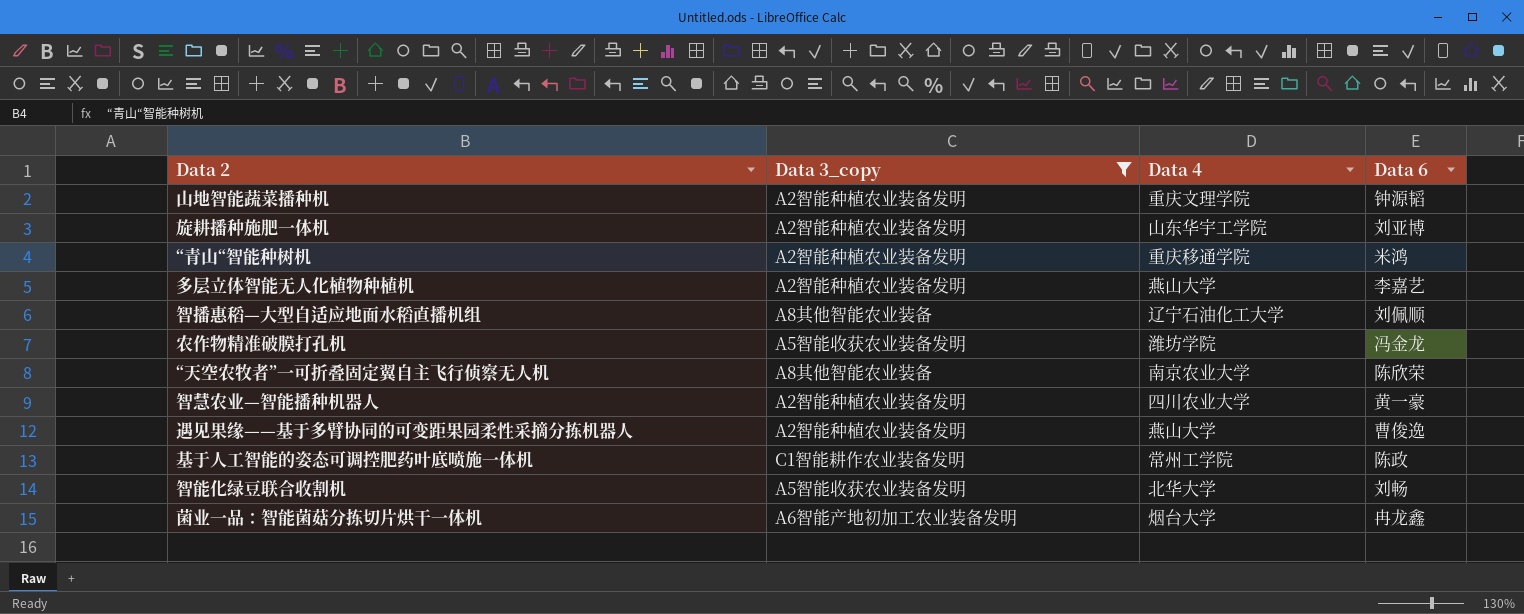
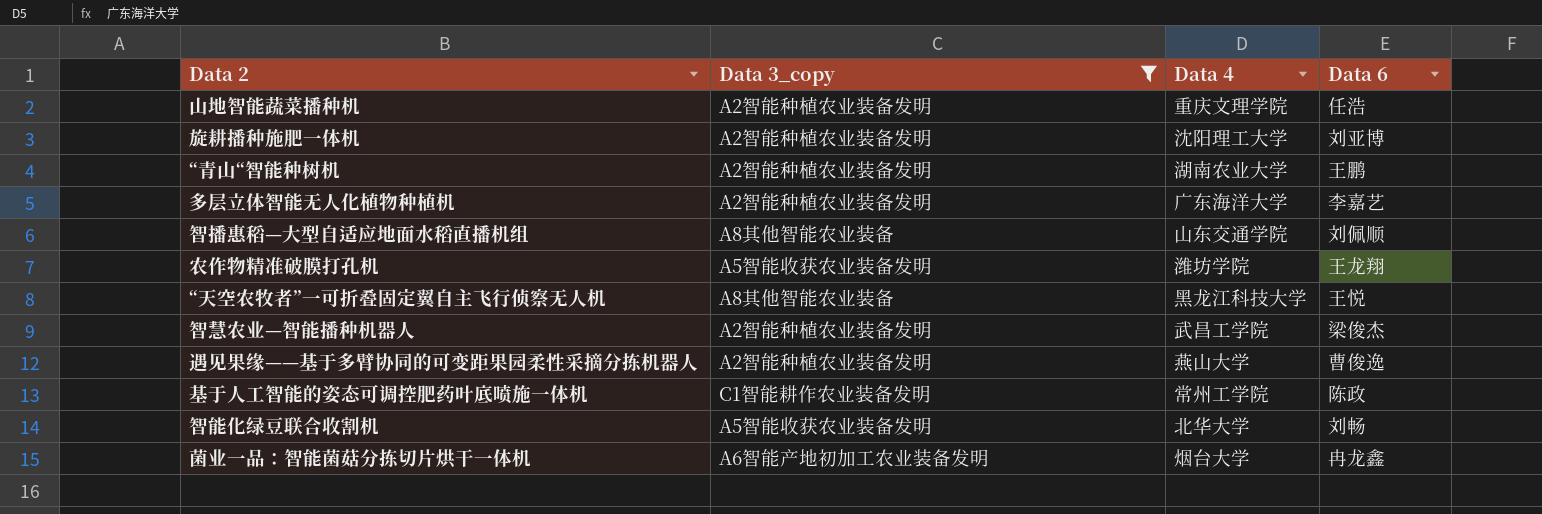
山地智能蔬菜播种机 | Data 6: 钟源韬 -> 任浩
旋耕播种施肥一体机 | Data 4: 山东华宇工学院 -> 沈阳理工大学
“青山“智能种树机 | Data 4: 重庆移通学院 -> 湖南农业大学
“青山“智能种树机 | Data 6: 米鸿 -> 王鹏
多层立体智能无人化植物种植机 | Data 4: 燕山大学 -> 广东海洋大学
智播惠稻—大型自适应地面水稻直播机组 | Data 4: 辽宁石油化工大学 -> 山东交通学院
农作物精准破膜打孔机 | Data 6: 冯金龙 -> 王龙翔
“天空农牧者”一可折叠固定翼自主飞行侦察无人机 | Data 4: 南京农业大学 -> 黑龙江科技大学
“天空农牧者”一可折叠固定翼自主飞行侦察无人机 | Data 6: 陈欣荣 -> 王悦
智慧农业—智能播种机器人 | Data 4: 四川农业大学 -> 武昌工学院
智慧农业—智能播种机器人 | Data 6: 黄一豪 -> 梁俊杰

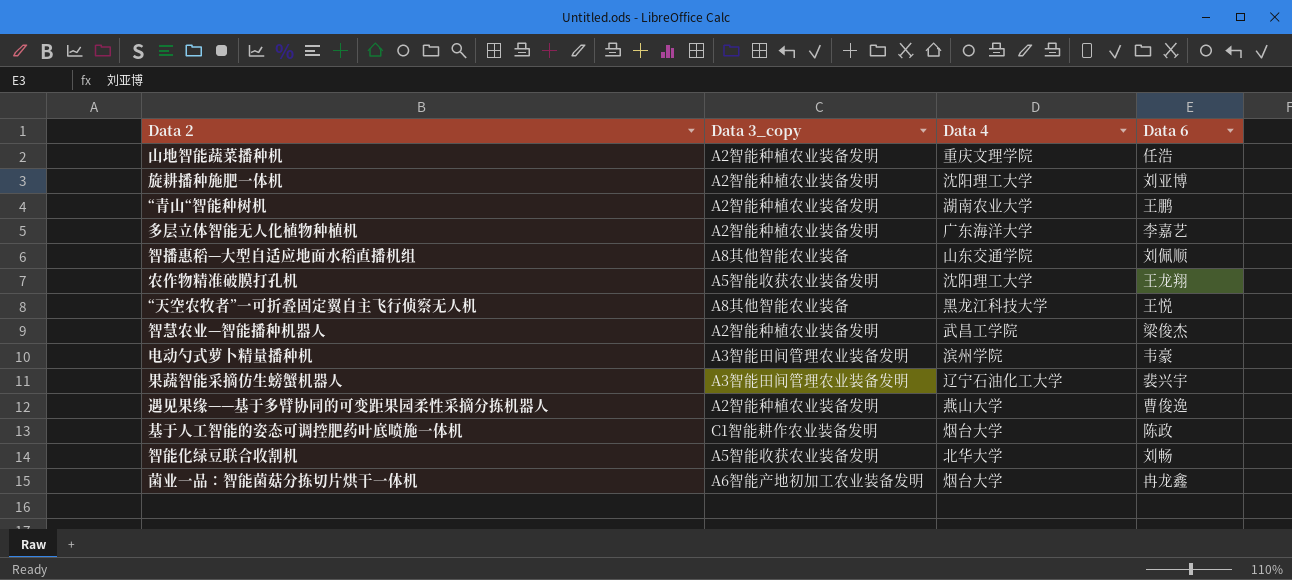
filter: Data 3_copy != A3智能田间管理农业装备发明 -> none
农作物精准破膜打孔机 | Data 4: 潍坊学院 -> 沈阳理工大学
基于人工智能的姿态可调控肥药叶底喷施一体机 | Data 4: 常州工学院 -> 烟台大学

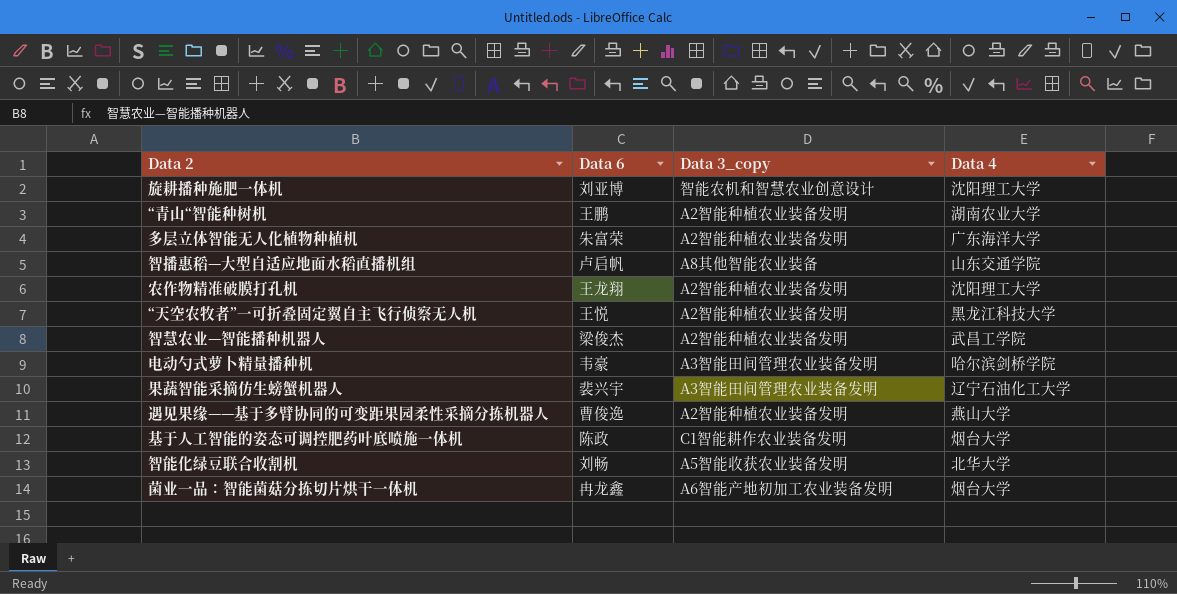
column Data 6 | position: 4 -> 2
row 山地智能蔬菜播种机: A2智能种植农业装备发明 | 重庆文理学院 | 任浩 -> none
旋耕播种施肥一体机 | Data 3_copy: A2智能种植农业装备发明 -> 智能农机和智慧农业创意设计
多层立体智能无人化植物种植机 | Data 6: 李嘉艺 -> 朱富荣
智播惠稻—大型自适应地面水稻直播机组 | Data 6: 刘佩顺 -> 卢启帆
农作物精准破膜打孔机 | Data 3_copy: A5智能收获农业装备发明 -> A2智能种植农业装备发明
“天空农牧者”一可折叠固定翼自主飞行侦察无人机 | Data 3_copy: A8其他智能农业装备 -> A2智能种植农业装备发明
电动勺式萝卜精量播种机 | Data 4: 滨州学院 -> 哈尔滨剑桥学院

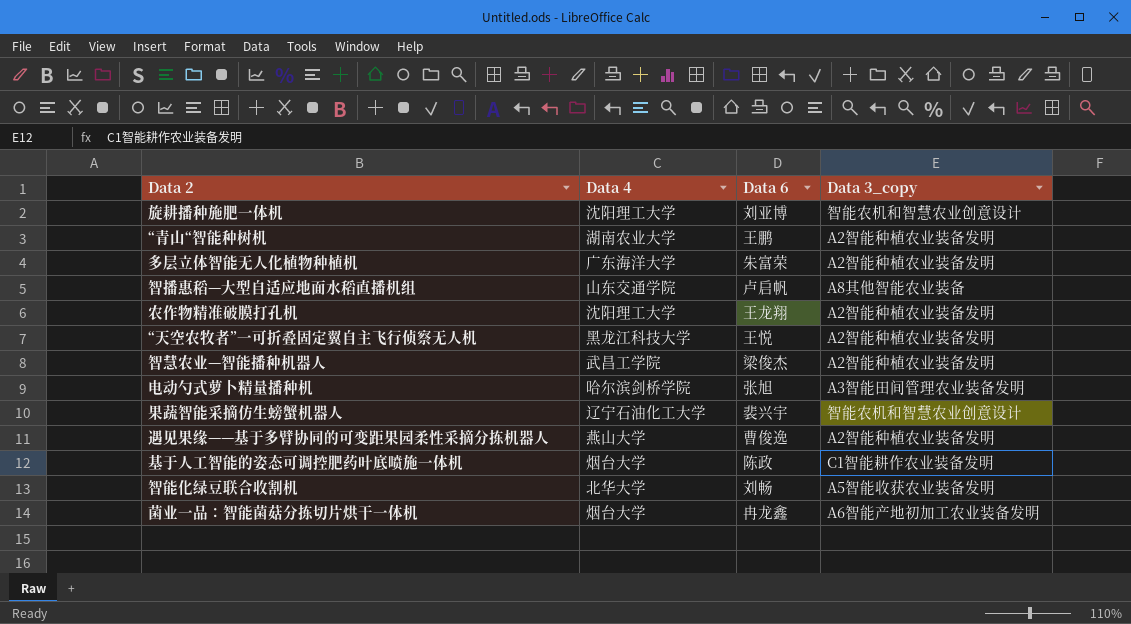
column Data 4 | position: 4 -> 2
电动勺式萝卜精量播种机 | Data 6: 韦豪 -> 张旭
果蔬智能采摘仿生螃蟹机器人 | Data 3_copy: A3智能田间管理农业装备发明 -> 智能农机和智慧农业创意设计

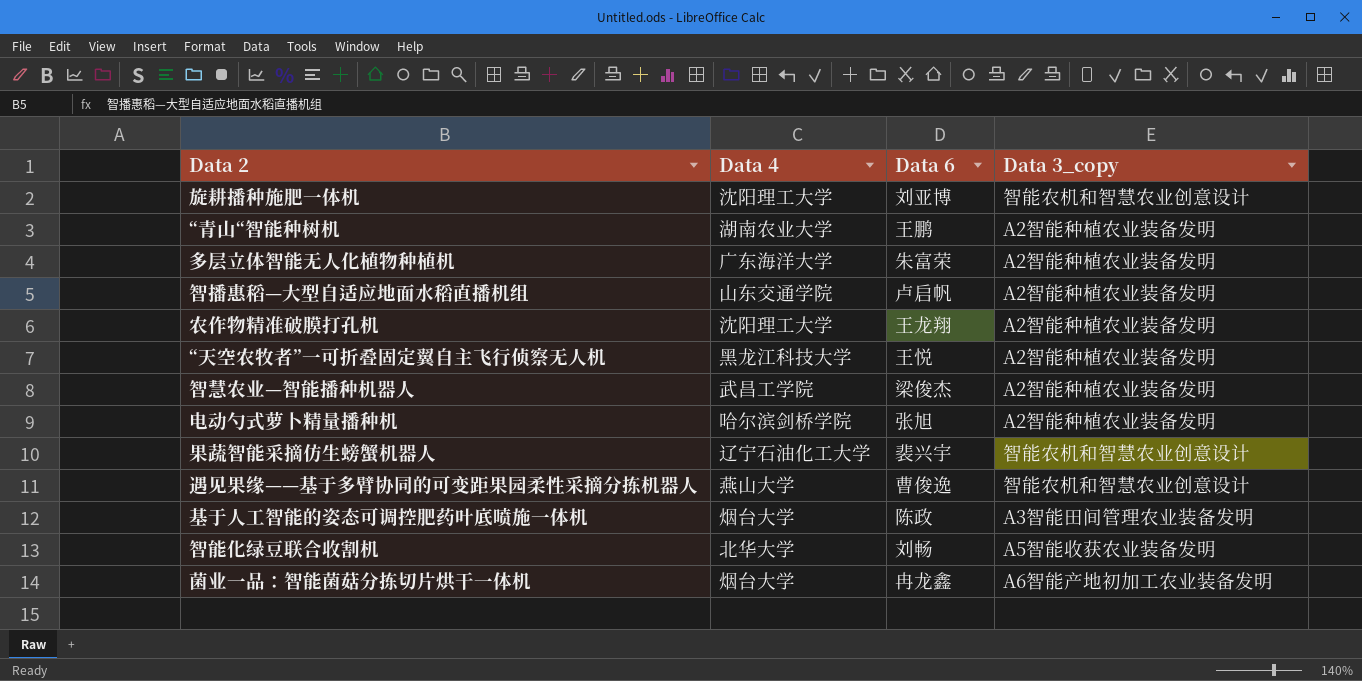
智播惠稻—大型自适应地面水稻直播机组 | Data 3_copy: A8其他智能农业装备 -> A2智能种植农业装备发明
电动勺式萝卜精量播种机 | Data 3_copy: A3智能田间管理农业装备发明 -> A2智能种植农业装备发明
遇见果缘——基于多臂协同的可变距果园柔性采摘分拣机器人 | Data 3_copy: A2智能种植农业装备发明 -> 智能农机和智慧农业创意设计
基于人工智能的姿态可调控肥药叶底喷施一体机 | Data 3_copy: C1智能耕作农业装备发明 -> A3智能田间管理农业装备发明

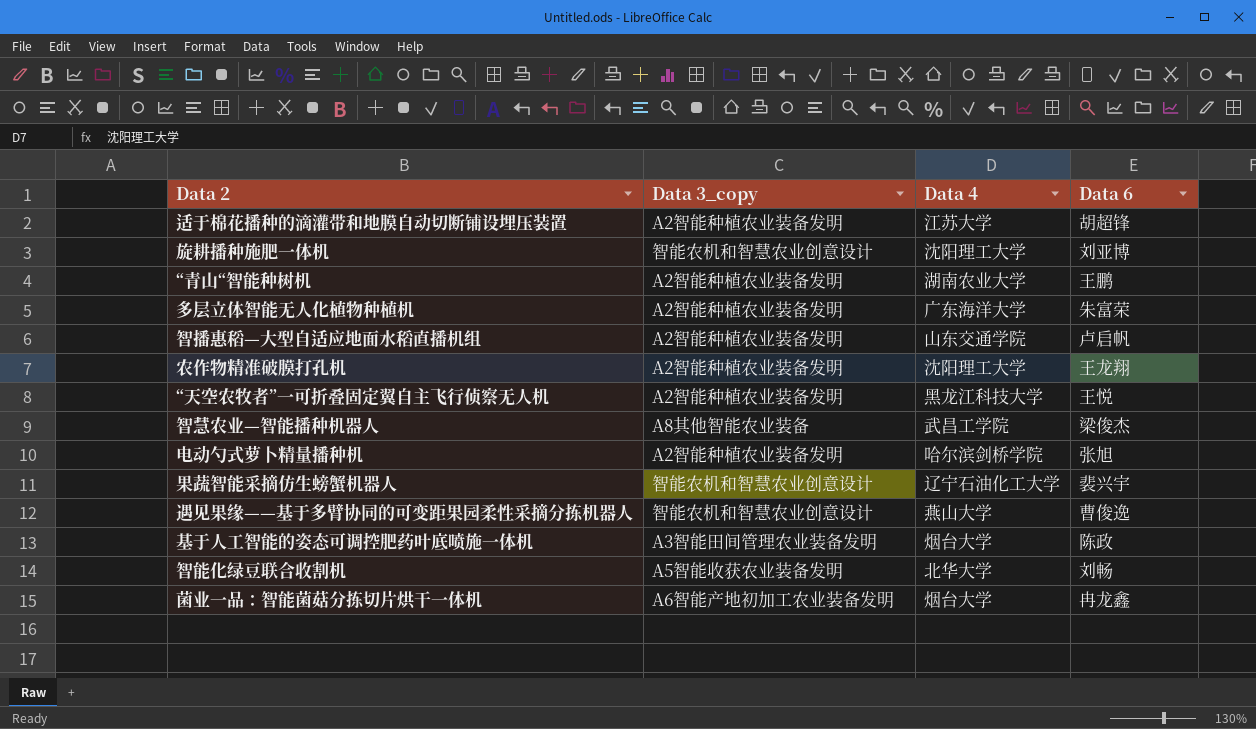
column Data 3_copy | position: 4 -> 2
row 适于棉花播种的滴灌带和地膜自动切断铺设埋压装置: none -> A2智能种植农业装备发明 | 江苏大学 | 胡超锋
智慧农业—智能播种机器人 | Data 3_copy: A2智能种植农业装备发明 -> A8其他智能农业装备

